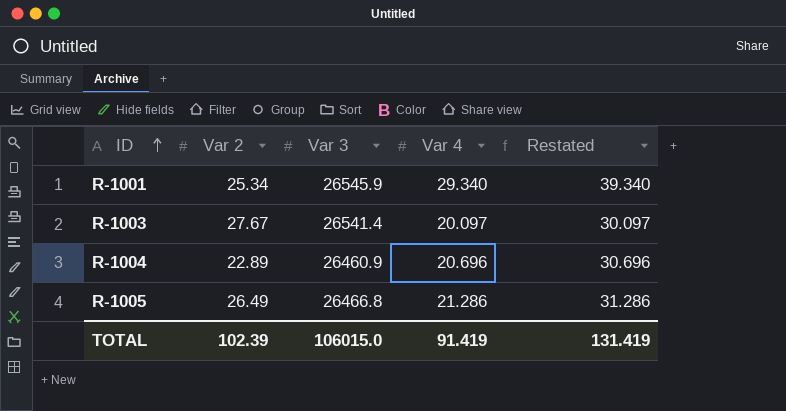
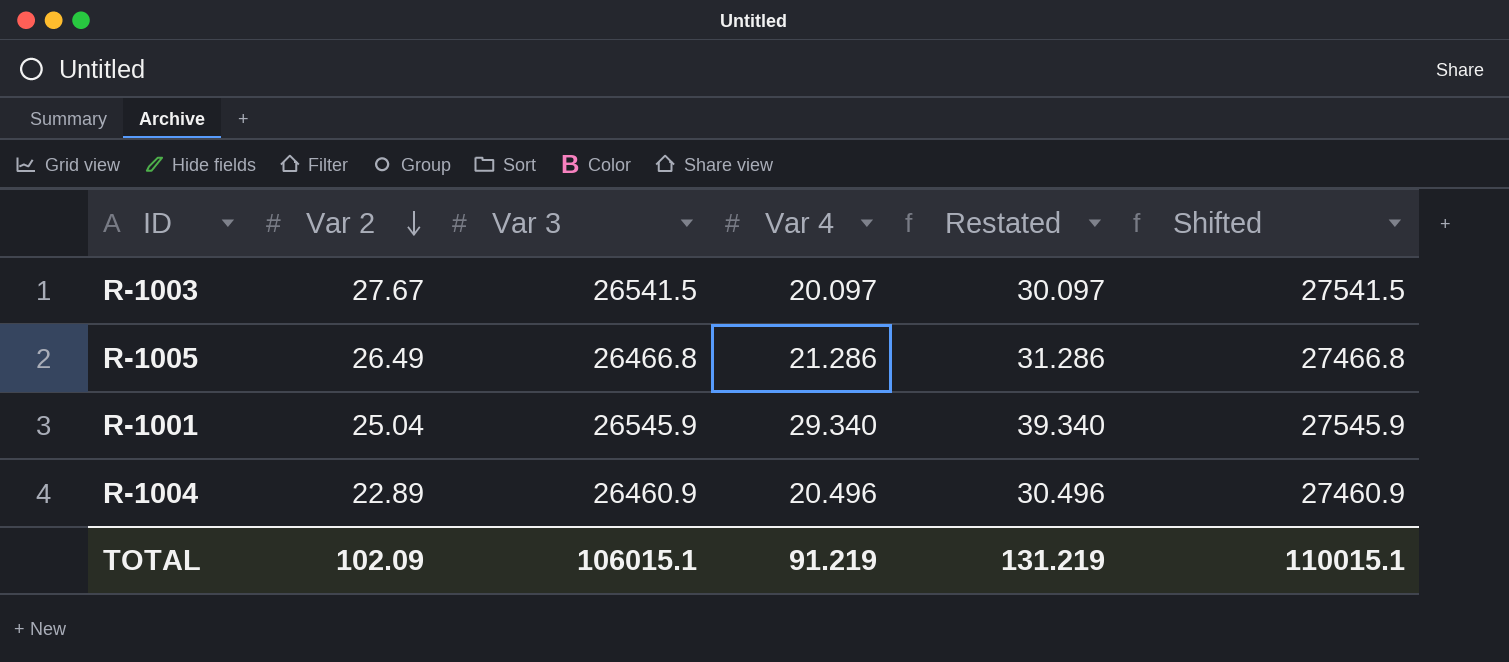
row order: ID ascending -> Var 2 descending
column Shifted | formula: none -> [Var 3] + 1000
R-1003 | Var 3: 26541.4 -> 26541.5
R-1001 | Var 2: 25.34 -> 25.04
R-1004 | Var 4: 20.696 -> 20.496
R-1004 | Restated: 30.696 -> 30.496
TOTAL | Var 2: 102.39 -> 102.09
TOTAL | Var 3: 106015.0 -> 106015.1
TOTAL | Var 4: 91.419 -> 91.219
TOTAL | Restated: 131.419 -> 131.219

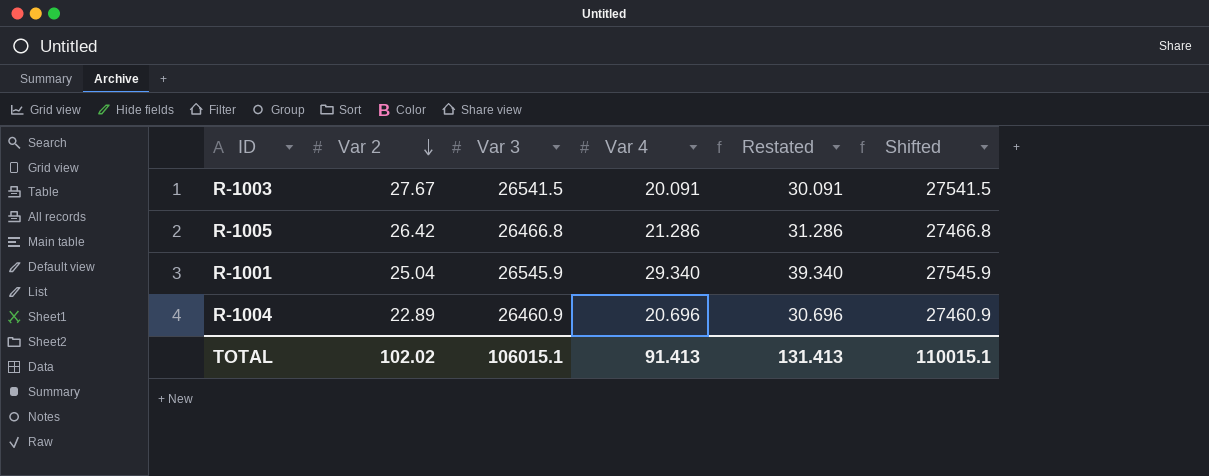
R-1003 | Var 4: 20.097 -> 20.091
R-1003 | Restated: 30.097 -> 30.091
R-1005 | Var 2: 26.49 -> 26.42
R-1004 | Var 4: 20.496 -> 20.696
R-1004 | Restated: 30.496 -> 30.696
TOTAL | Var 2: 102.09 -> 102.02
TOTAL | Var 4: 91.219 -> 91.413
TOTAL | Restated: 131.219 -> 131.413

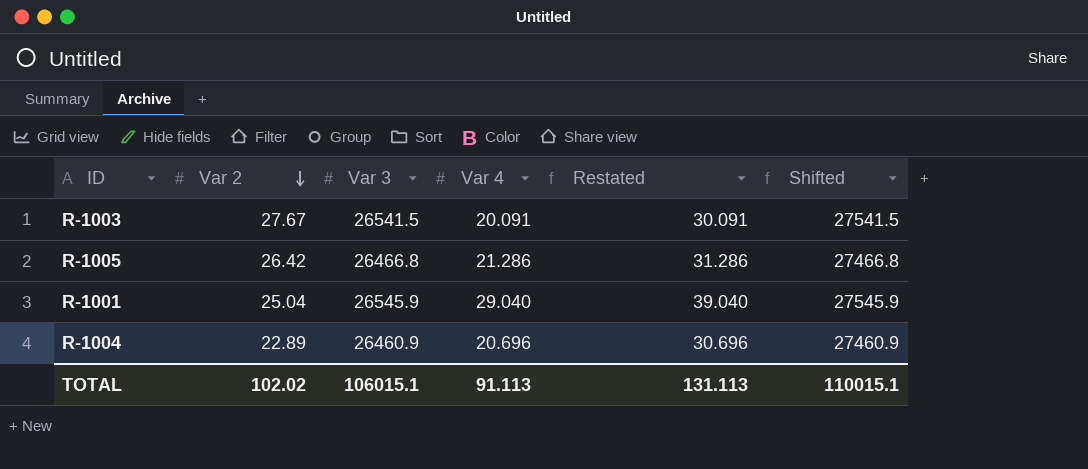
R-1001 | Var 4: 29.340 -> 29.040
R-1001 | Restated: 39.340 -> 39.040
TOTAL | Var 4: 91.413 -> 91.113
TOTAL | Restated: 131.413 -> 131.113

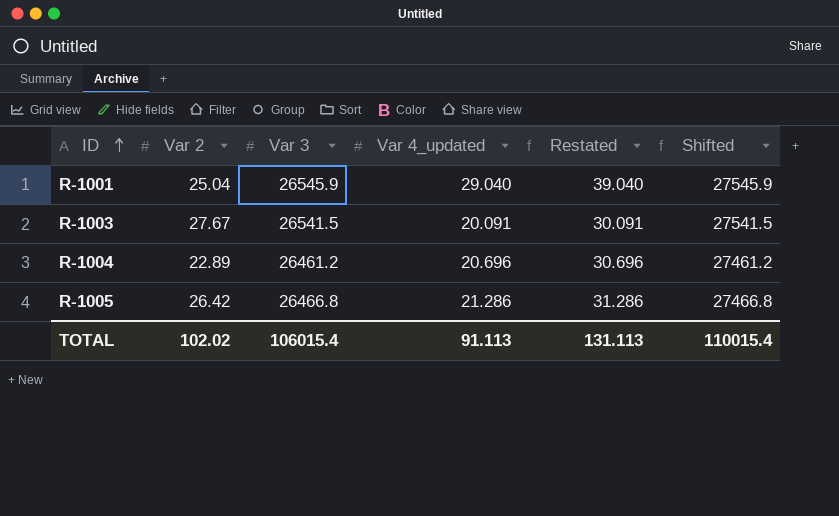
row order: Var 2 descending -> ID ascending
column name: Var 4 -> Var 4_updated
R-1004 | Var 3: 26460.9 -> 26461.2
R-1004 | Shifted: 27460.9 -> 27461.2
TOTAL | Var 3: 106015.1 -> 106015.4
TOTAL | Shifted: 110015.1 -> 110015.4

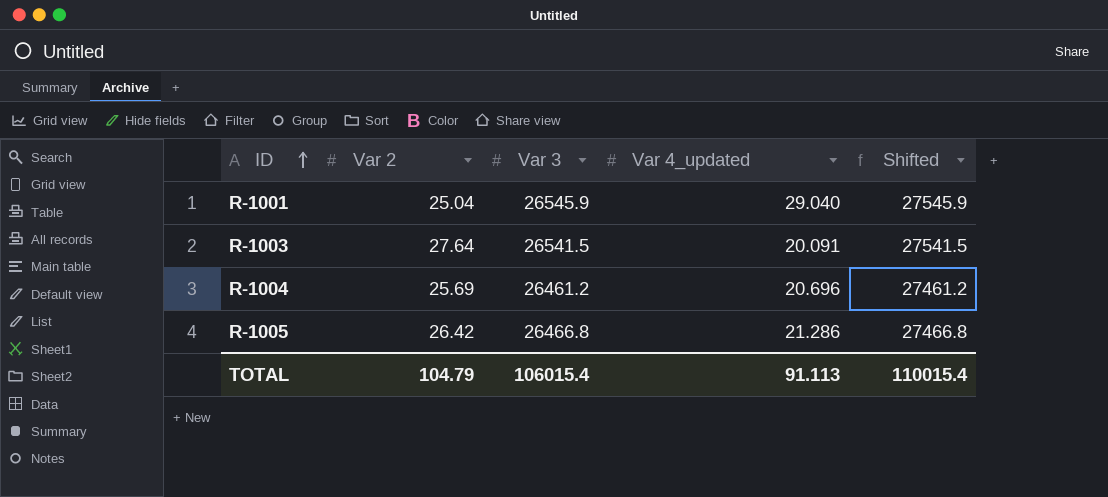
column Restated | formula: [Var 4_updated] + 10 -> none
R-1003 | Var 2: 27.67 -> 27.64
R-1004 | Var 2: 22.89 -> 25.69
TOTAL | Var 2: 102.02 -> 104.79

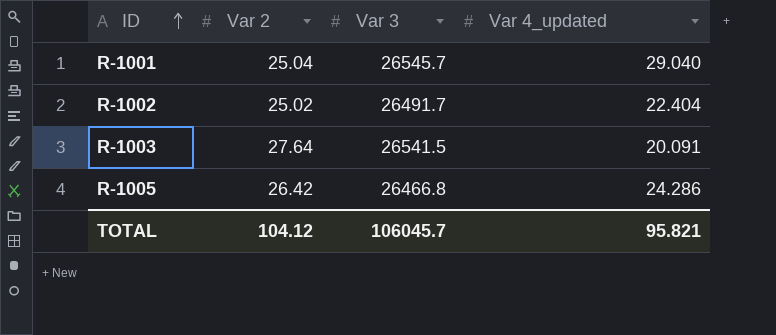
column Shifted | formula: [Var 3] + 1000 -> none
row R-1004: 25.69 | 26461.2 | 20.696 | 27461.2 -> none
R-1001 | Var 3: 26545.9 -> 26545.7
row R-1002: none -> 25.02 | 26491.7 | 22.404
R-1005 | Var 4_updated: 21.286 -> 24.286
TOTAL | Var 2: 104.79 -> 104.12
TOTAL | Var 3: 106015.4 -> 106045.7
TOTAL | Var 4_updated: 91.113 -> 95.821

